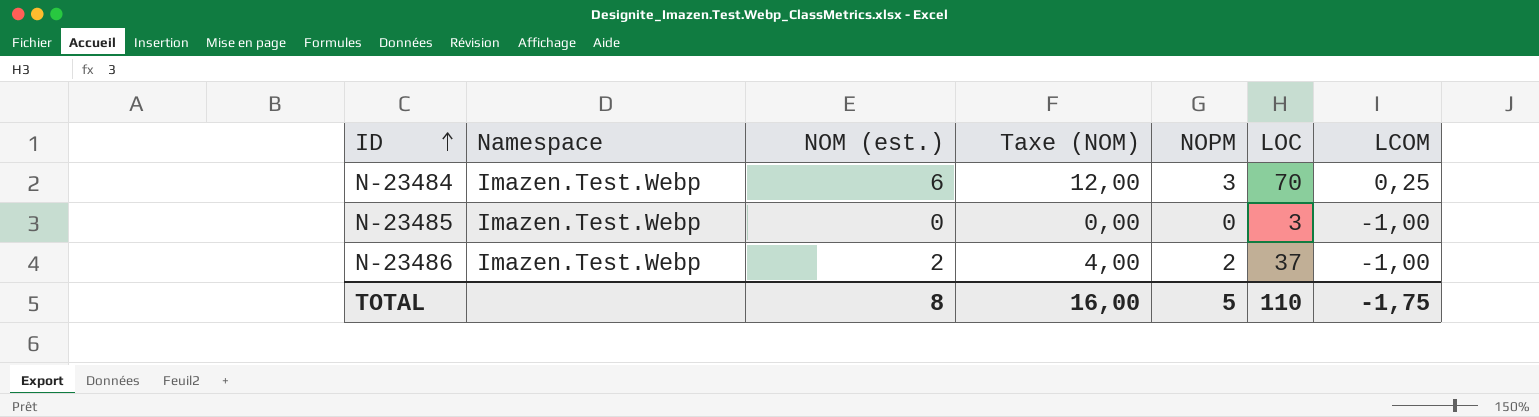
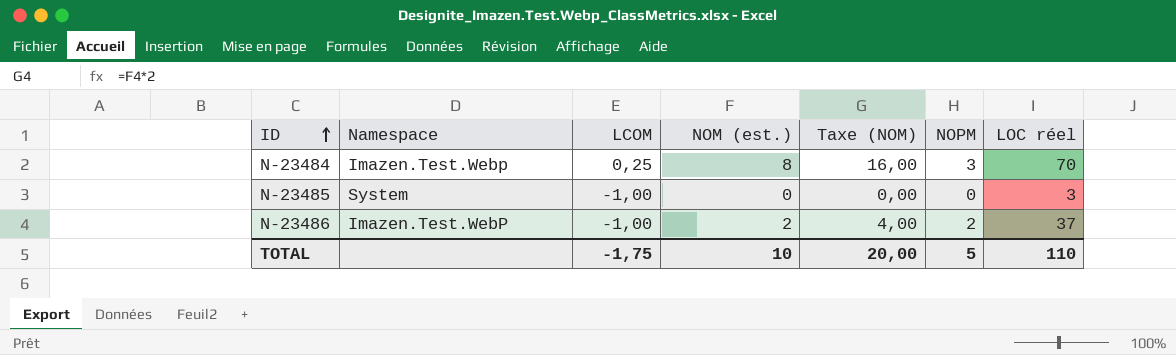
column LCOM | position: 7 -> 3
column name: LOC -> LOC réel
N-23484 | NOM (est.): 6 -> 8
N-23484 | Taxe (NOM): 12,00 -> 16,00
N-23485 | Namespace: Imazen.Test.Webp -> System
N-23486 | Namespace: Imazen.Test.Webp -> Imazen.Test.WebP
TOTAL | NOM (est.): 8 -> 10
TOTAL | Taxe (NOM): 16,00 -> 20,00

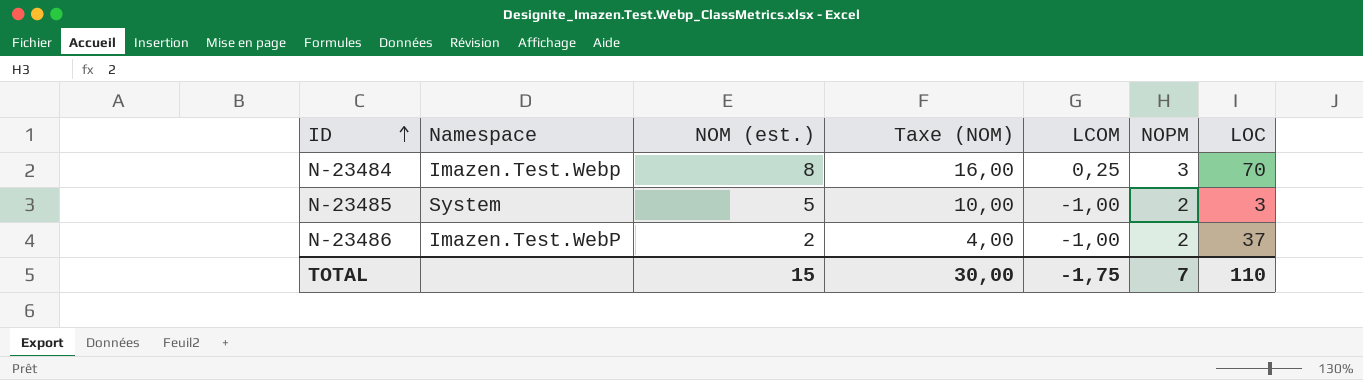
column LCOM | position: 3 -> 5
column name: LOC réel -> LOC
N-23485 | NOM (est.): 0 -> 5
N-23485 | Taxe (NOM): 0,00 -> 10,00
N-23485 | NOPM: 0 -> 2
TOTAL | NOM (est.): 10 -> 15
TOTAL | Taxe (NOM): 20,00 -> 30,00
TOTAL | NOPM: 5 -> 7

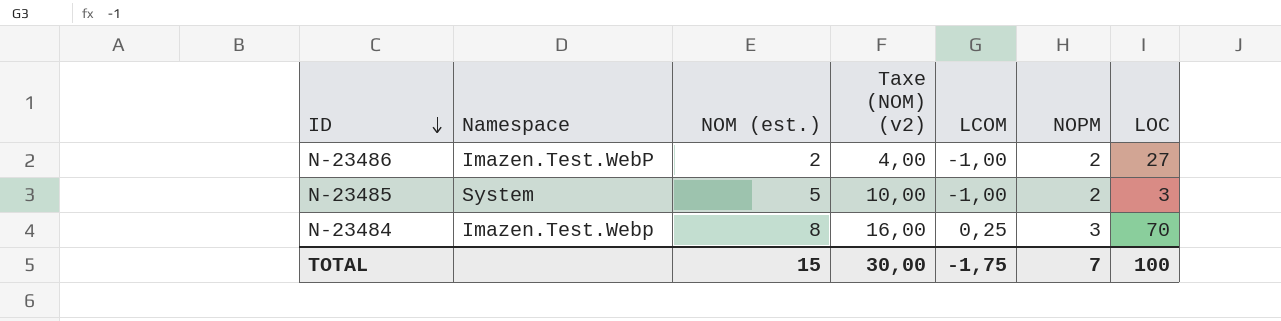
row order: ID ascending -> ID descending
column name: Taxe (NOM) -> Taxe (NOM) (v2)
N-23486 | LOC: 37 -> 27
TOTAL | LOC: 110 -> 100

